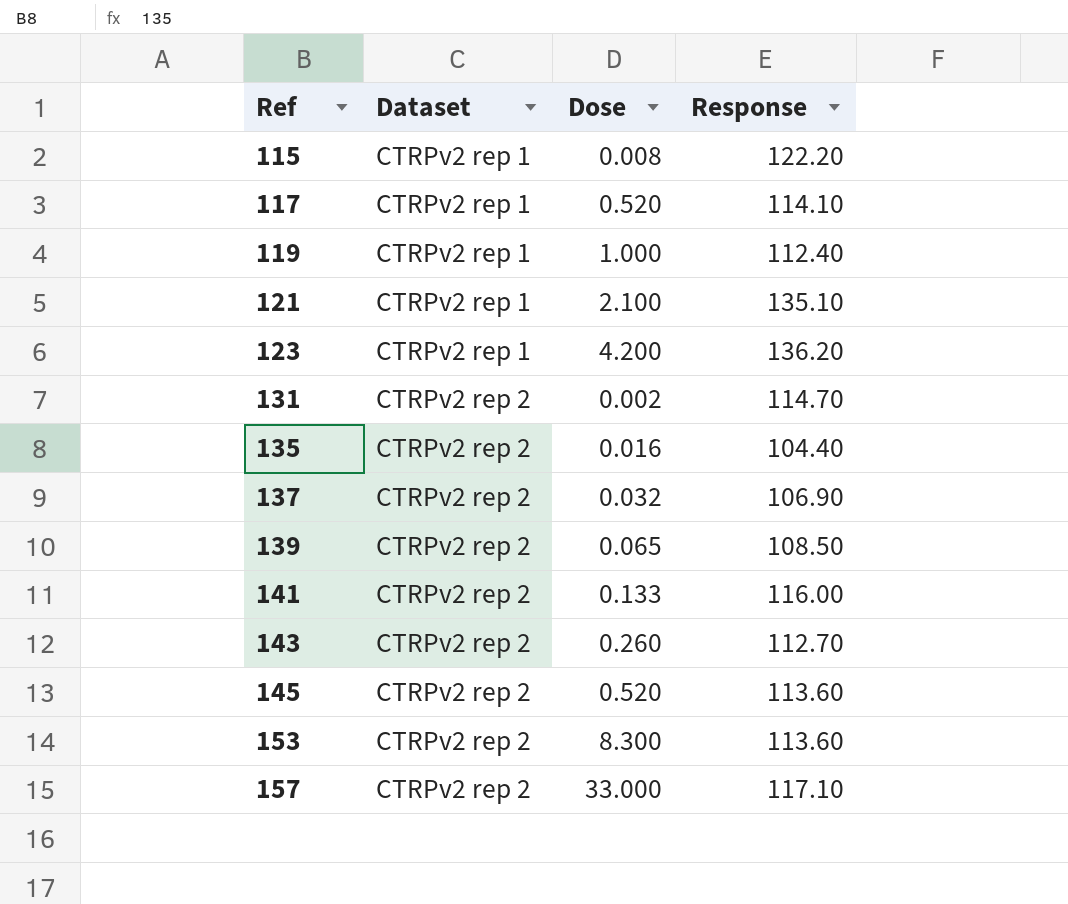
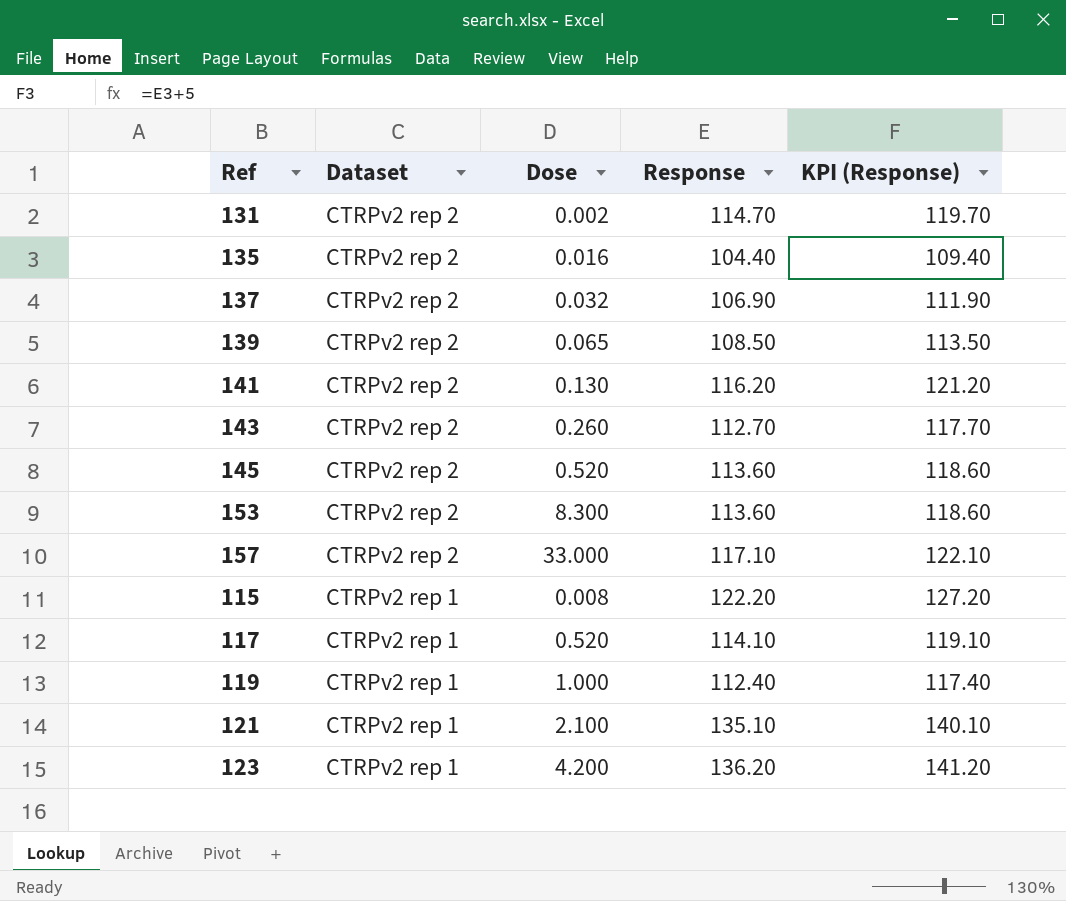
row order: Ref ascending -> Dataset descending
column KPI (Response) | formula: none -> [Response] + 5
141 | Dose: 0.133 -> 0.130
141 | Response: 116.00 -> 116.20

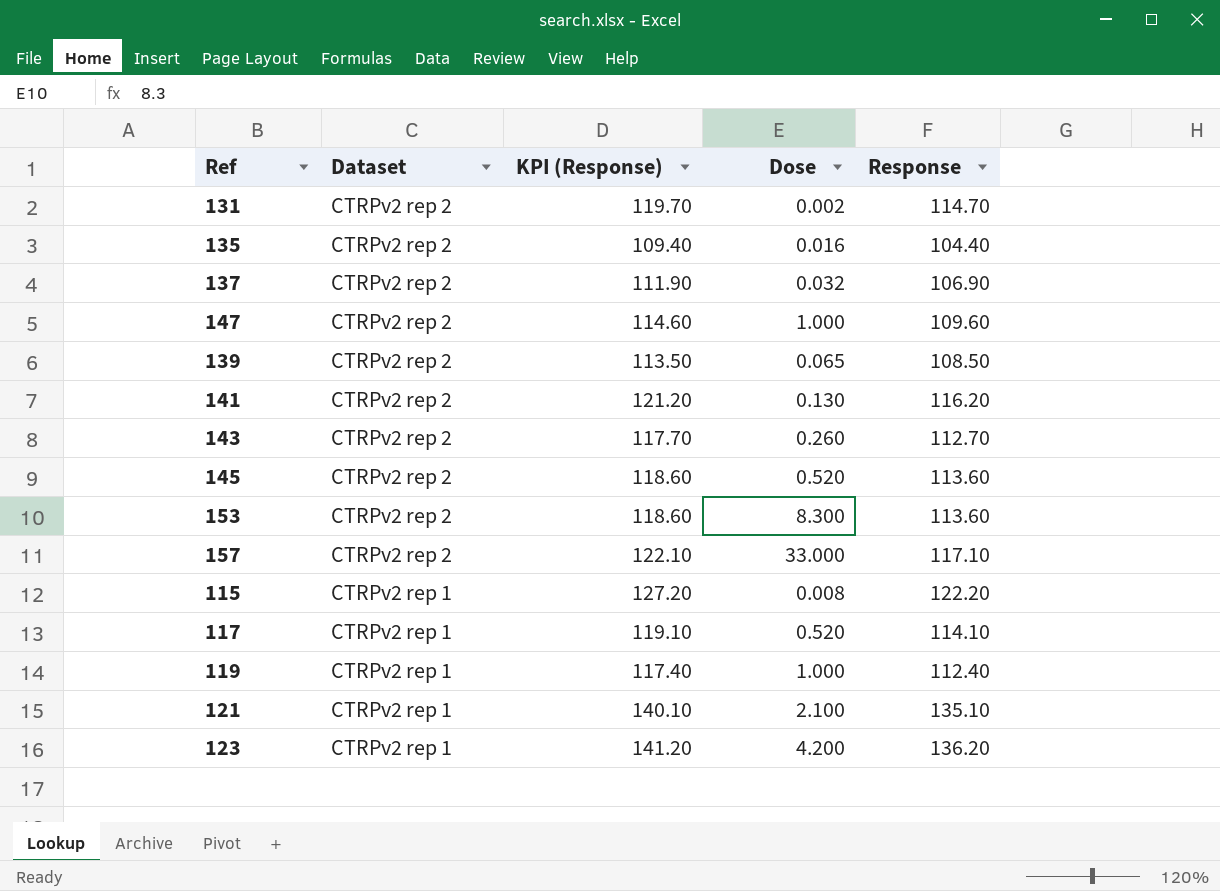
column KPI (Response) | position: 5 -> 3
row 147: none -> CTRPv2 rep 2 | 114.60 | 1.000 | 109.60

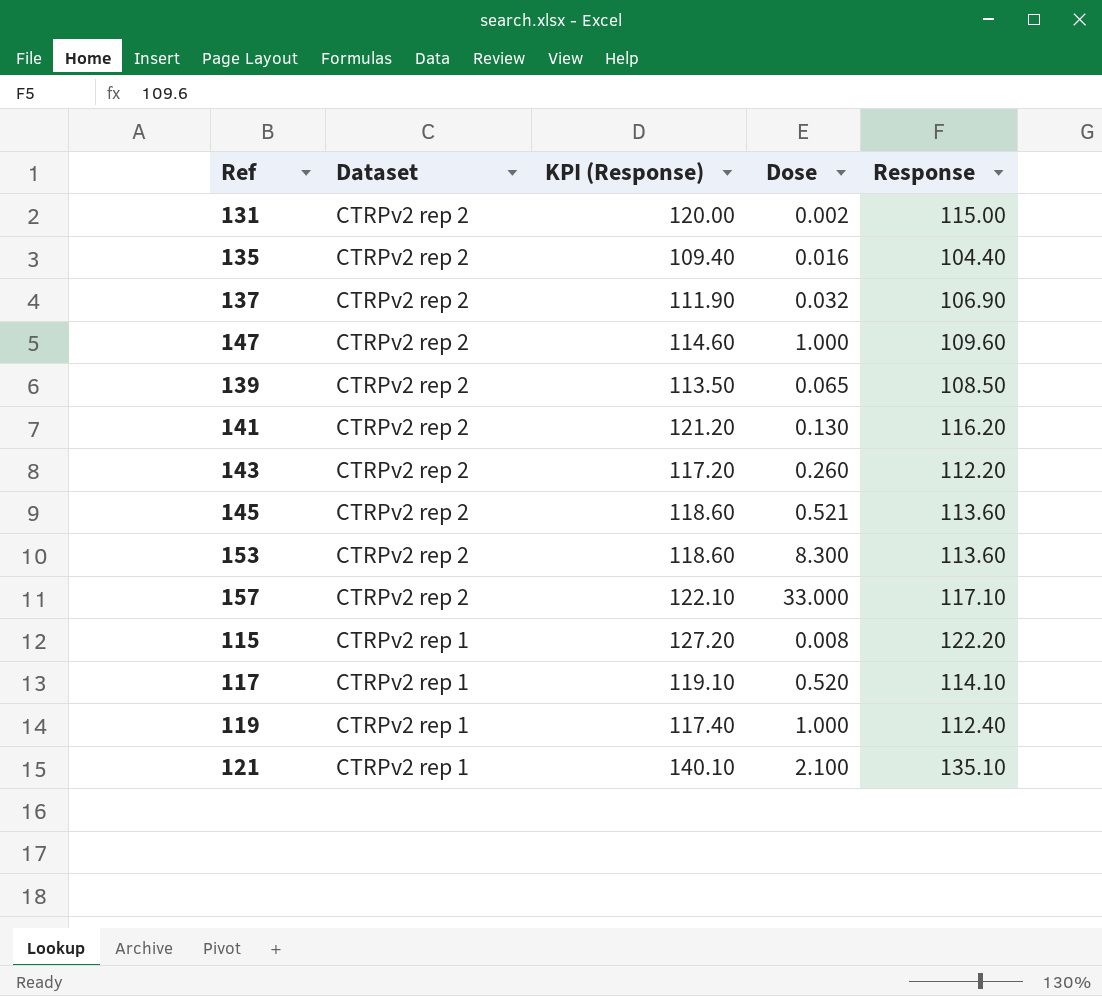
row 123: CTRPv2 rep 1 | 141.20 | 4.200 | 136.20 -> none
131 | KPI (Response): 119.70 -> 120.00
131 | Response: 114.70 -> 115.00
143 | KPI (Response): 117.70 -> 117.20
143 | Response: 112.70 -> 112.20
145 | Dose: 0.520 -> 0.521

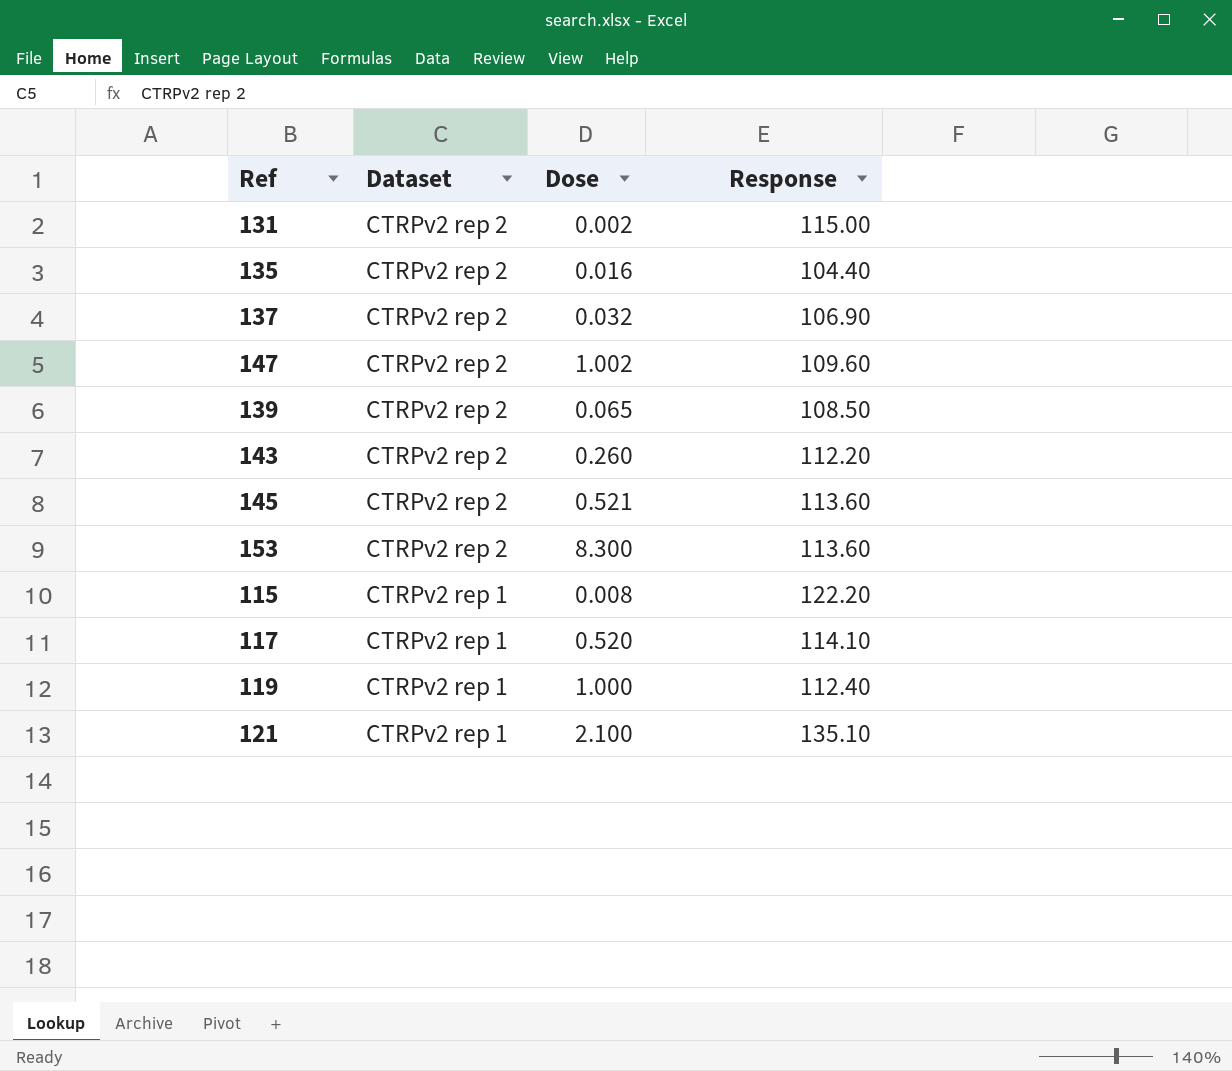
column KPI (Response) | formula: [Response] + 5 -> none
row 141: CTRPv2 rep 2 | 121.20 | 0.130 | 116.20 -> none
row 157: CTRPv2 rep 2 | 122.10 | 33.000 | 117.10 -> none
147 | Dose: 1.000 -> 1.002

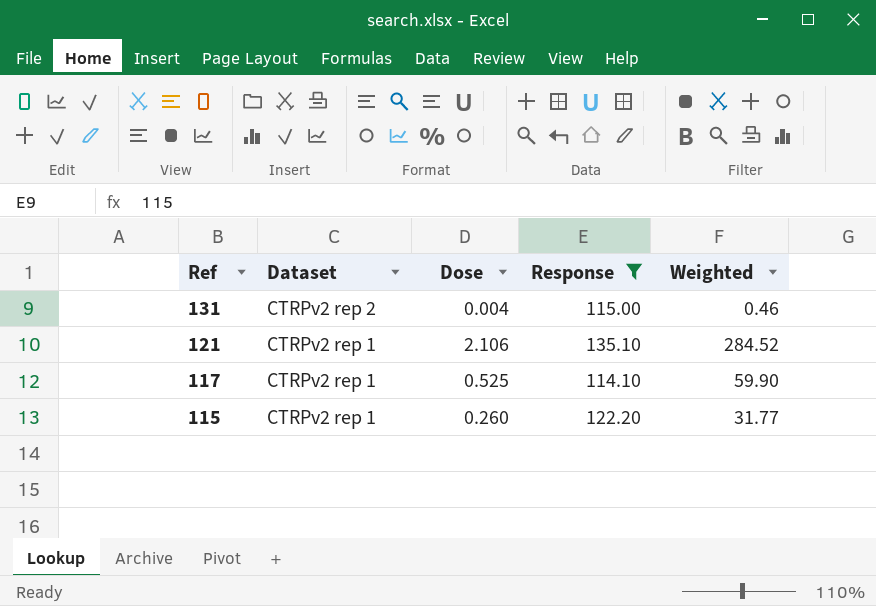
filter: none -> Response >= 114.10
row order: Dataset descending -> Ref descending
column Weighted | formula: none -> [Dose] * [Response]
131 | Dose: 0.002 -> 0.004
121 | Dose: 2.100 -> 2.106
117 | Dose: 0.520 -> 0.525
115 | Dose: 0.008 -> 0.260

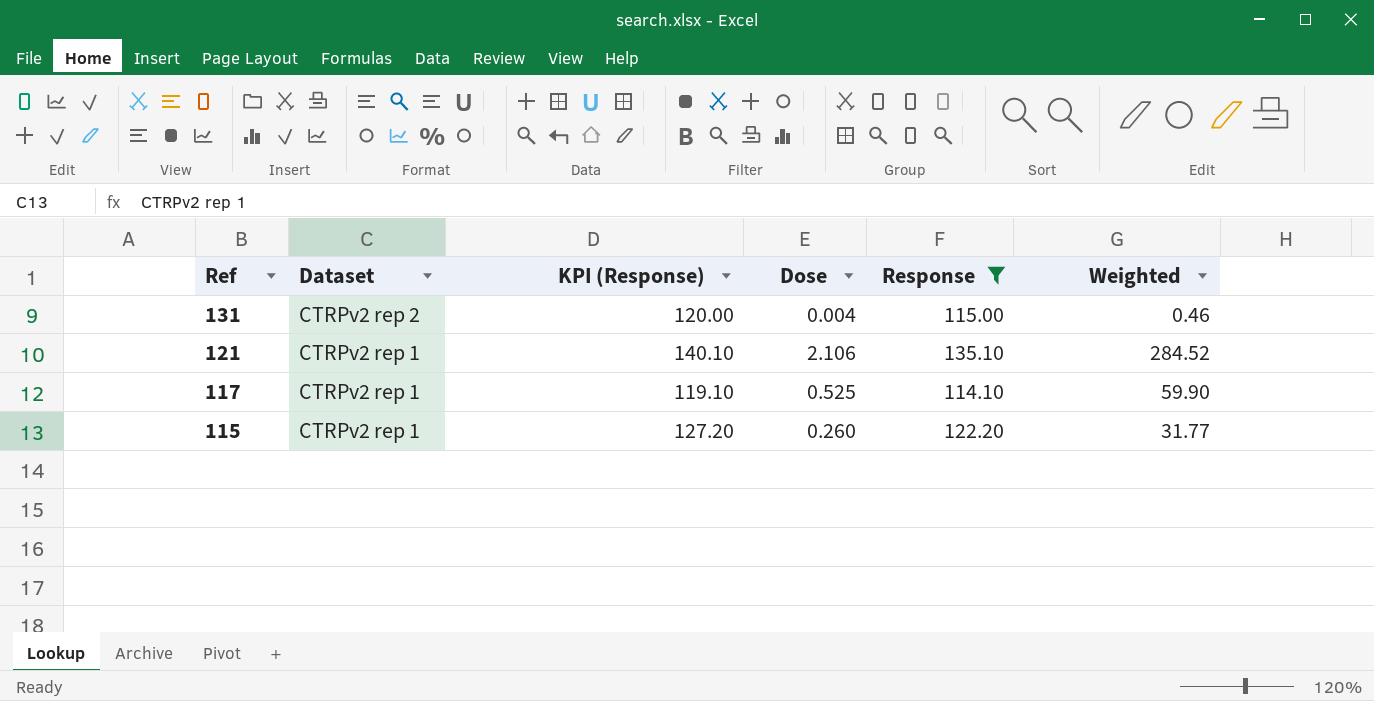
column KPI (Response) | formula: none -> [Response] + 5

